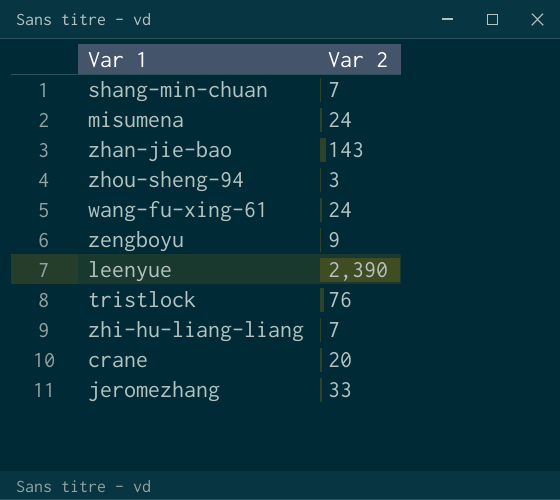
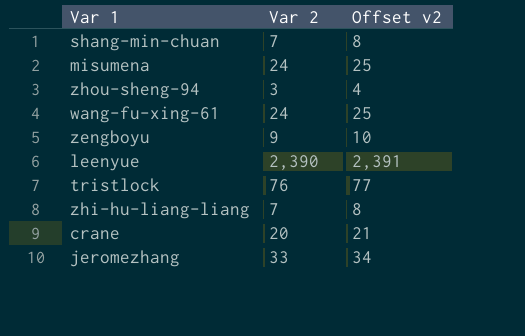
column Offset v2 | formula: none -> [Var 2] + 1
row zhan-jie-bao: 143 -> none

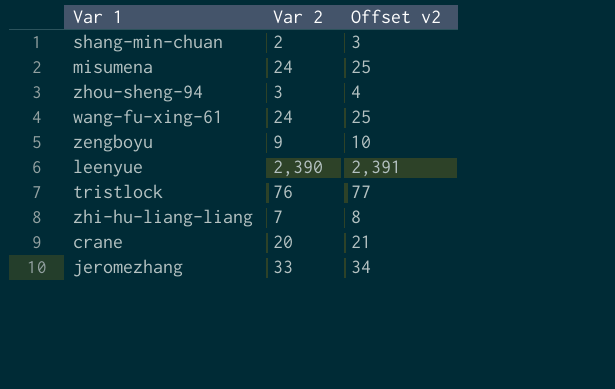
shang-min-chuan | Var 2: 7 -> 2
shang-min-chuan | Offset v2: 8 -> 3

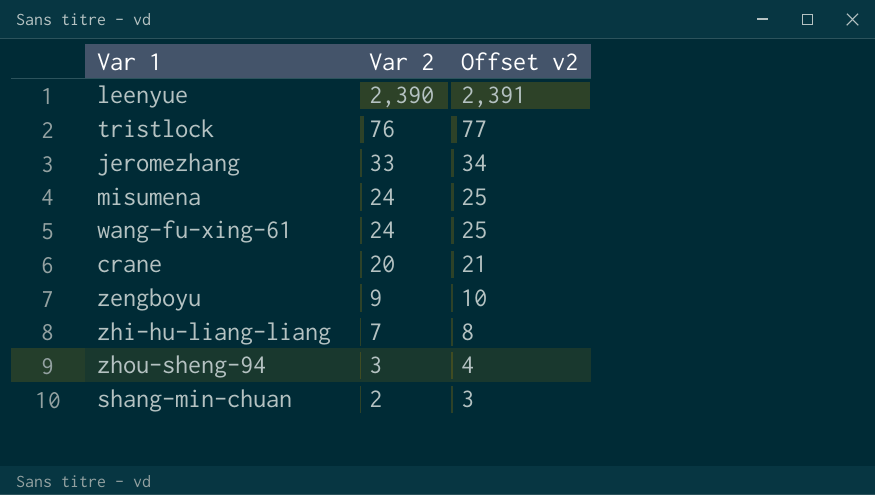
row order: none -> Var 2 descending

